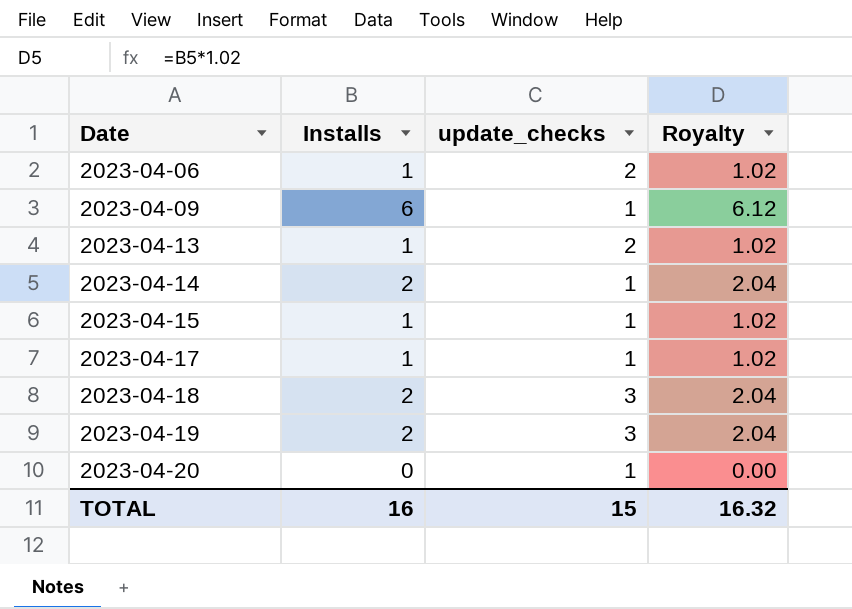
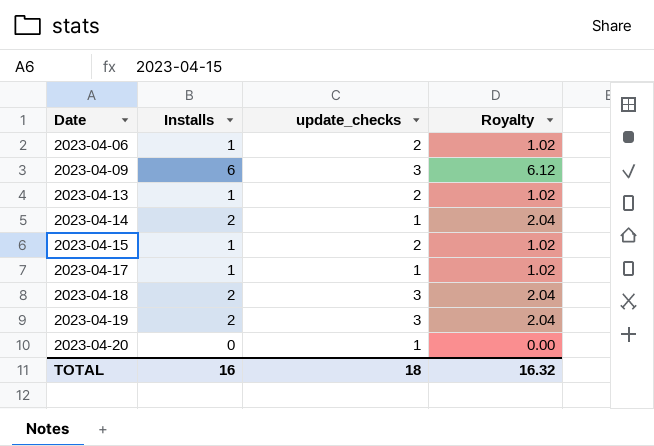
2023-04-09 | update_checks: 1 -> 3
2023-04-15 | update_checks: 1 -> 2
TOTAL | update_checks: 15 -> 18

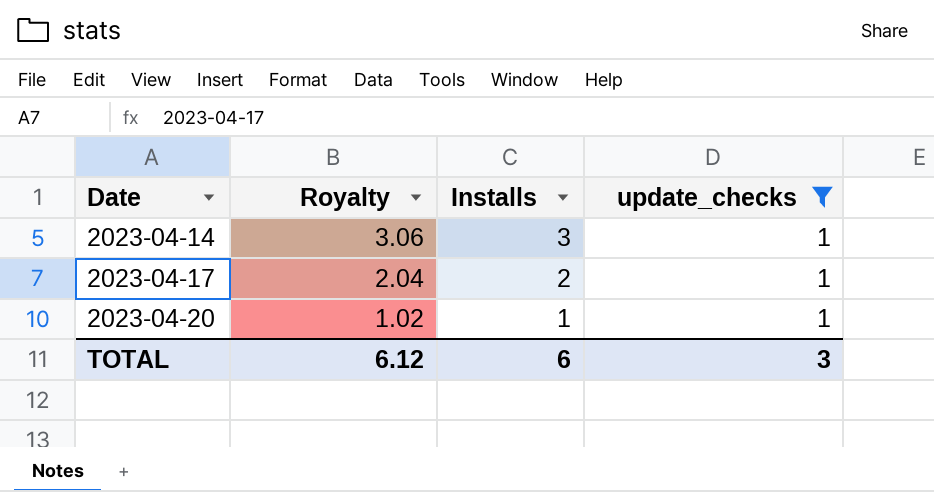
filter: none -> update_checks = 1
column Royalty | position: 4 -> 2
2023-04-14 | Royalty: 2.04 -> 3.06
2023-04-14 | Installs: 2 -> 3
2023-04-17 | Royalty: 1.02 -> 2.04
2023-04-17 | Installs: 1 -> 2
2023-04-20 | Royalty: 0.00 -> 1.02
2023-04-20 | Installs: 0 -> 1
TOTAL | Royalty: 16.32 -> 6.12
TOTAL | Installs: 16 -> 6
TOTAL | update_checks: 18 -> 3

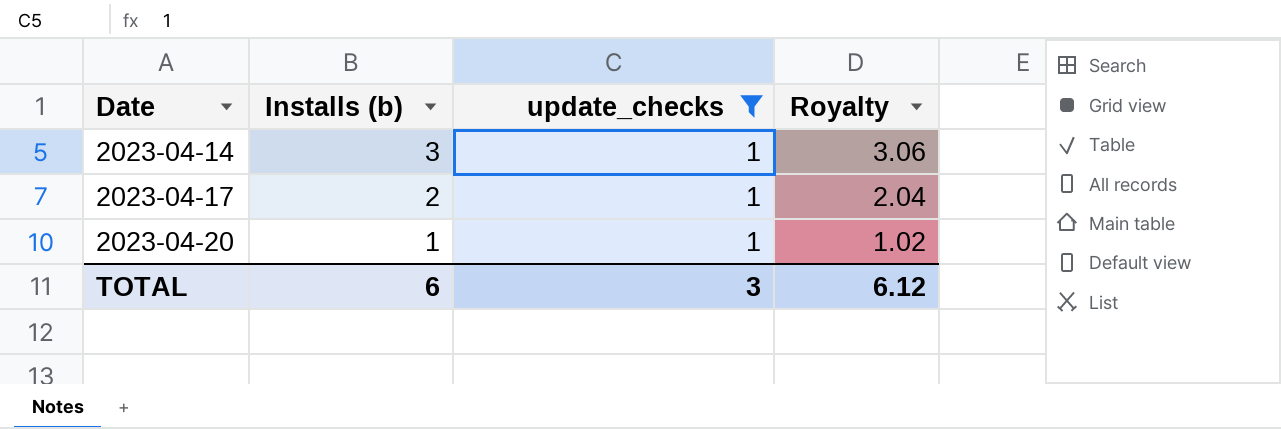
column name: Installs -> Installs (b)
column Royalty | position: 2 -> 4

